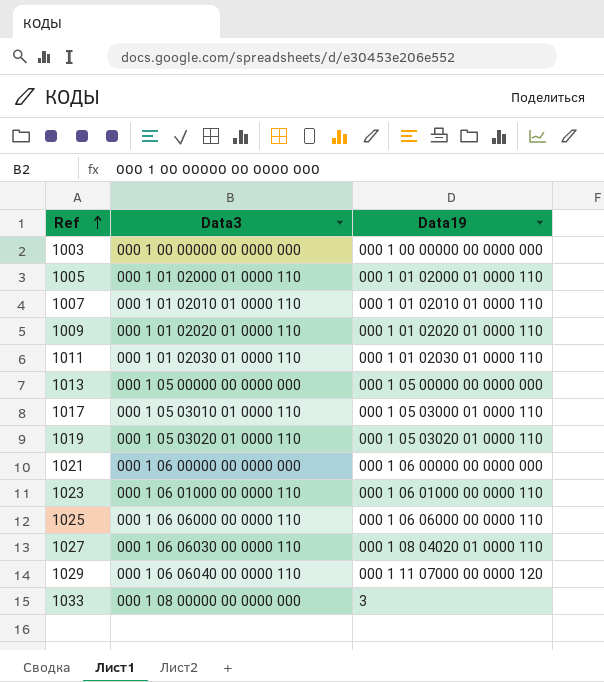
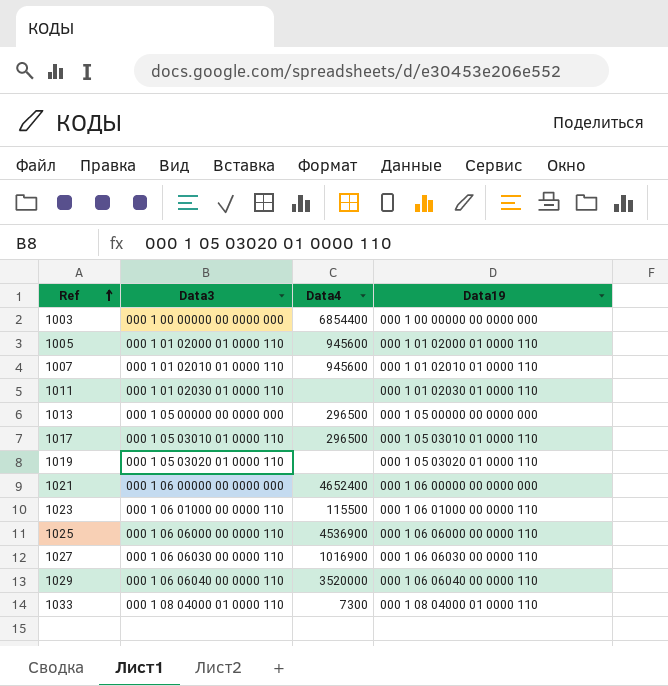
column Data4 | position: none -> 3
row 1009: 000 1 01 02020 01 0000 110 | 000 1 01 02020 01 0000 110 -> none
1017 | Data19: 000 1 05 03000 01 0000 110 -> 000 1 05 03010 01 0000 110
1027 | Data19: 000 1 08 04020 01 0000 110 -> 000 1 06 06030 00 0000 110
1029 | Data19: 000 1 11 07000 00 0000 120 -> 000 1 06 06040 00 0000 110
1033 | Data3: 000 1 08 00000 00 0000 000 -> 000 1 08 04000 01 0000 110
1033 | Data19: 3 -> 000 1 08 04000 01 0000 110

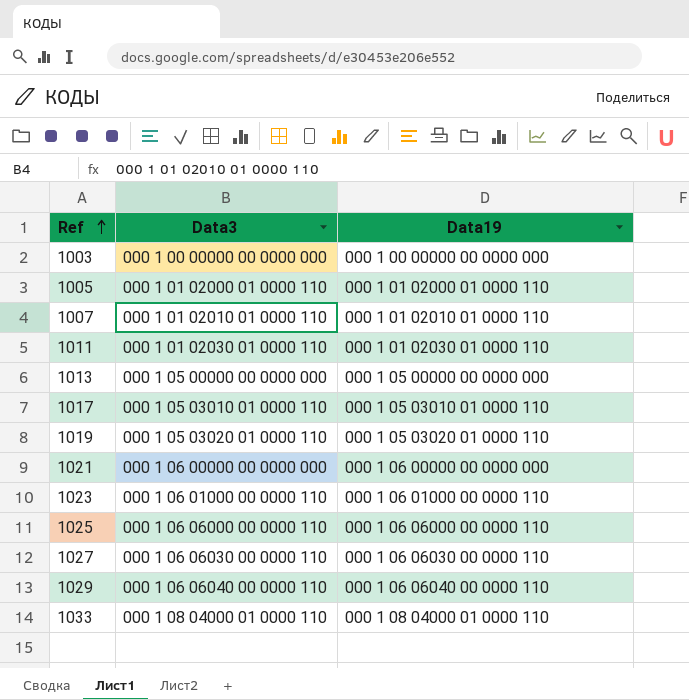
column Data4 | position: 3 -> none

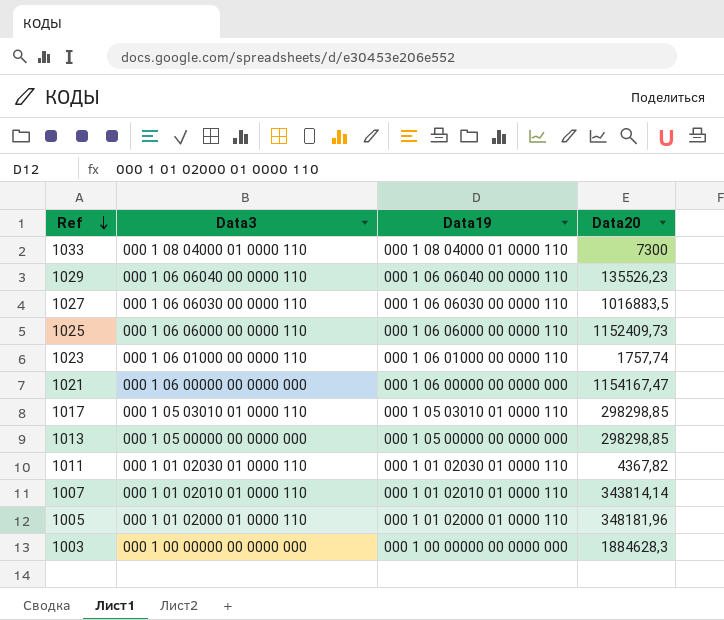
row order: Ref ascending -> Ref descending
column Data20 | position: none -> 4
row 1019: 000 1 05 03020 01 0000 110 | 000 1 05 03020 01 0000 110 -> none

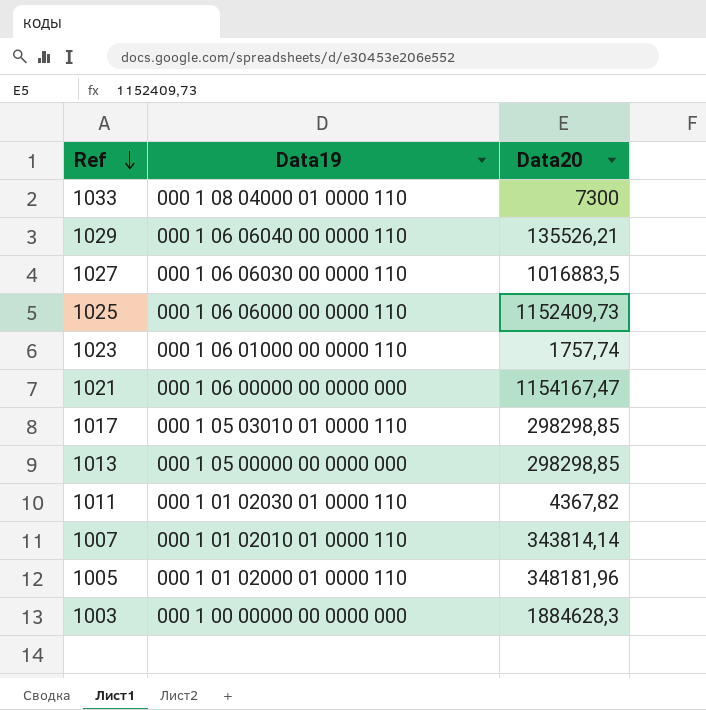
column Data3 | position: 2 -> none
1029 | Data20: 135526,23 -> 135526,21

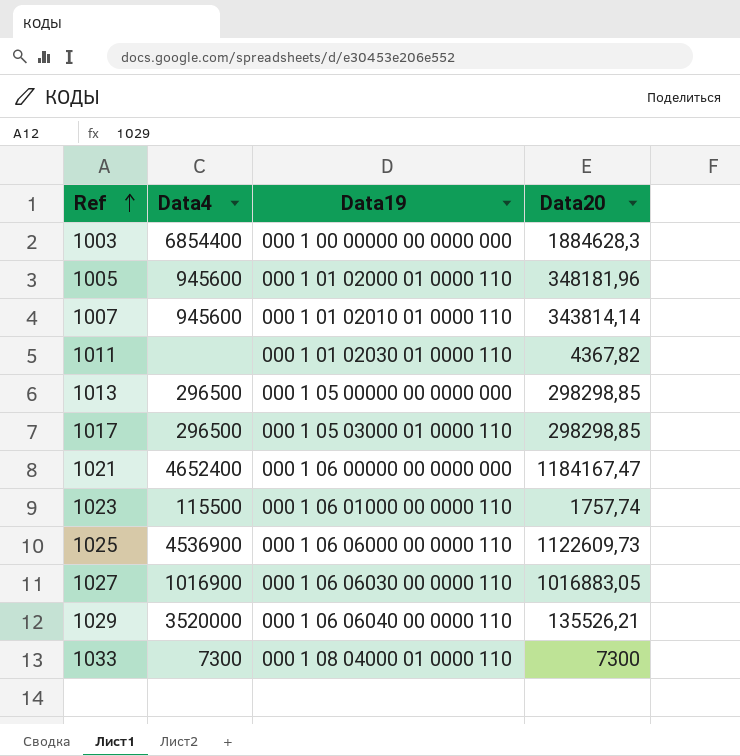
row order: Ref descending -> Ref ascending
column Data4 | position: none -> 2
1017 | Data19: 000 1 05 03010 01 0000 110 -> 000 1 05 03000 01 0000 110
1021 | Data20: 1154167,47 -> 1184167,47
1025 | Data20: 1152409,73 -> 1122609,73
1027 | Data20: 1016883,5 -> 1016883,05

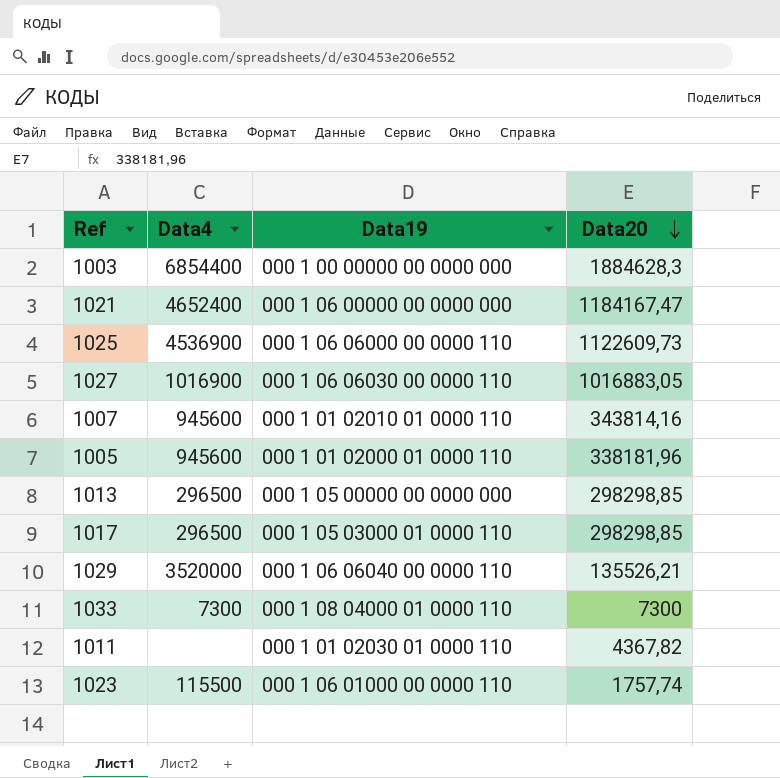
row order: Ref ascending -> Data20 descending
1007 | Data20: 343814,14 -> 343814,16
1005 | Data20: 348181,96 -> 338181,96

